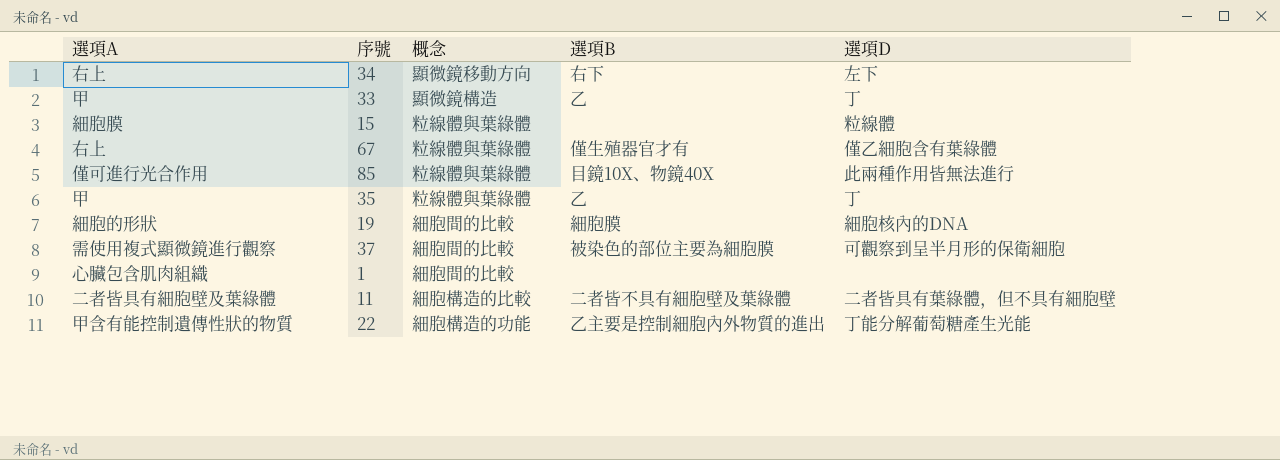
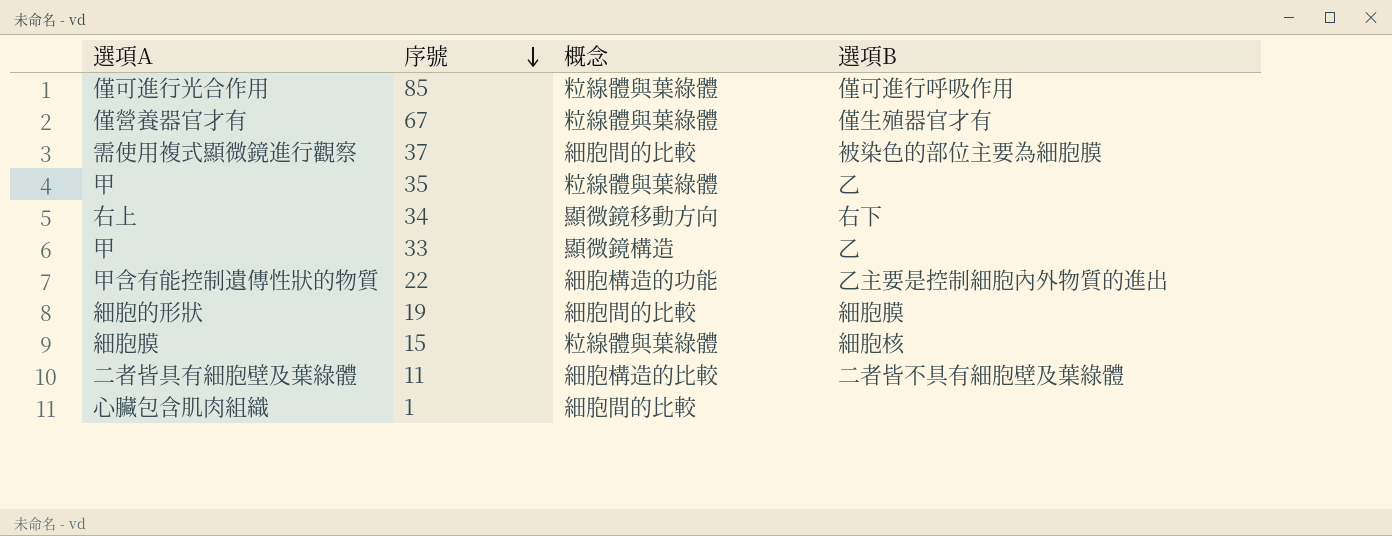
row order: none -> 序號 descending
column 選項D | position: 5 -> none
85 | 選項B: 目鏡10X、物鏡40X -> 僅可進行呼吸作用
67 | 選項A: 右上 -> 僅營養器官才有
15 | 選項B: none -> 細胞核

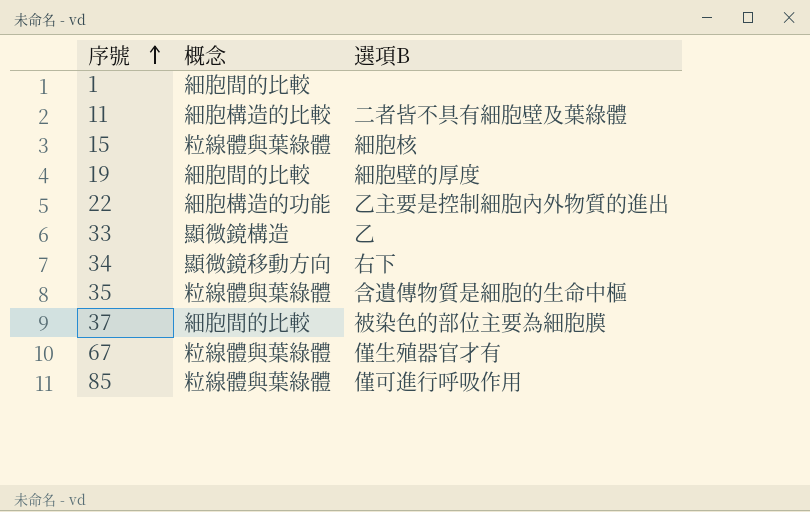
row order: 序號 descending -> 序號 ascending
column 選項A | position: 1 -> none
19 | 選項B: 細胞膜 -> 細胞壁的厚度
35 | 選項B: 乙 -> 含遺傳物質是細胞的生命中樞

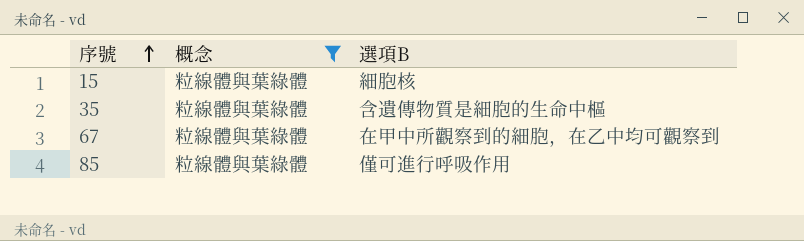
filter: none -> 概念 = 粒線體與葉綠體
67 | 選項B: 僅生殖器官才有 -> 在甲中所觀察到的細胞，在乙中均可觀察到

